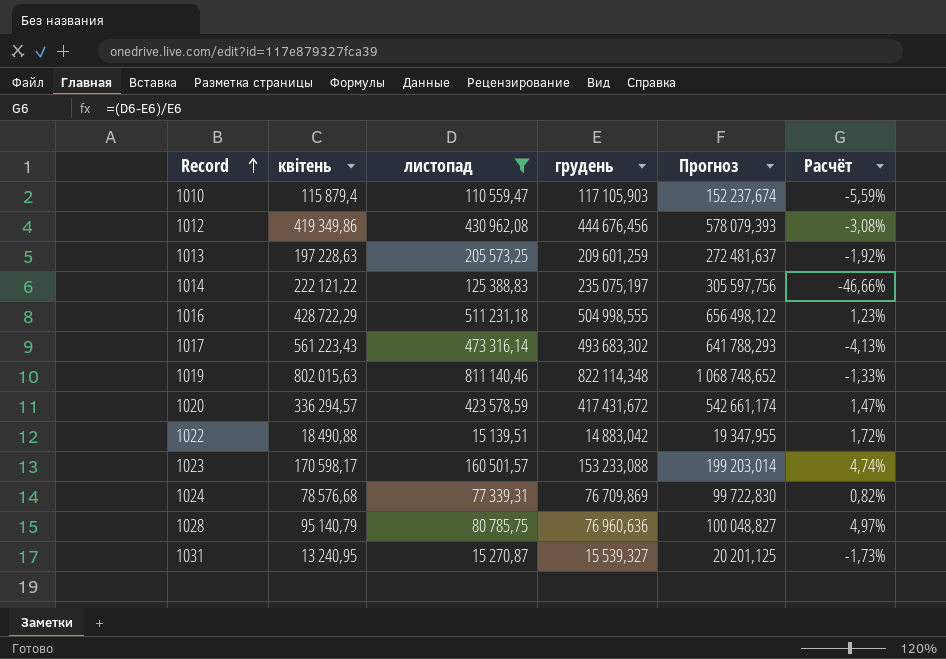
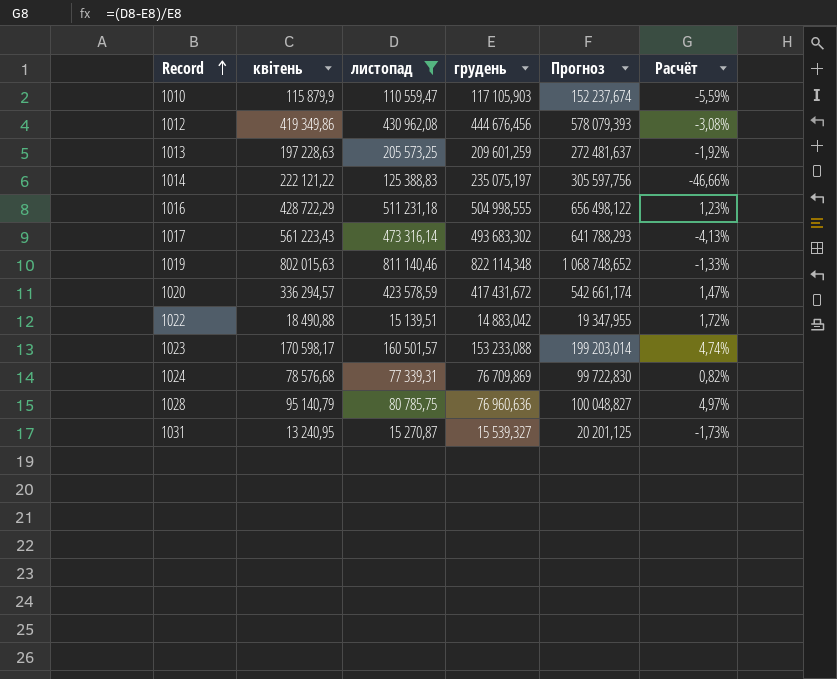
1010 | квітень: 115 879,4 -> 115 879,9

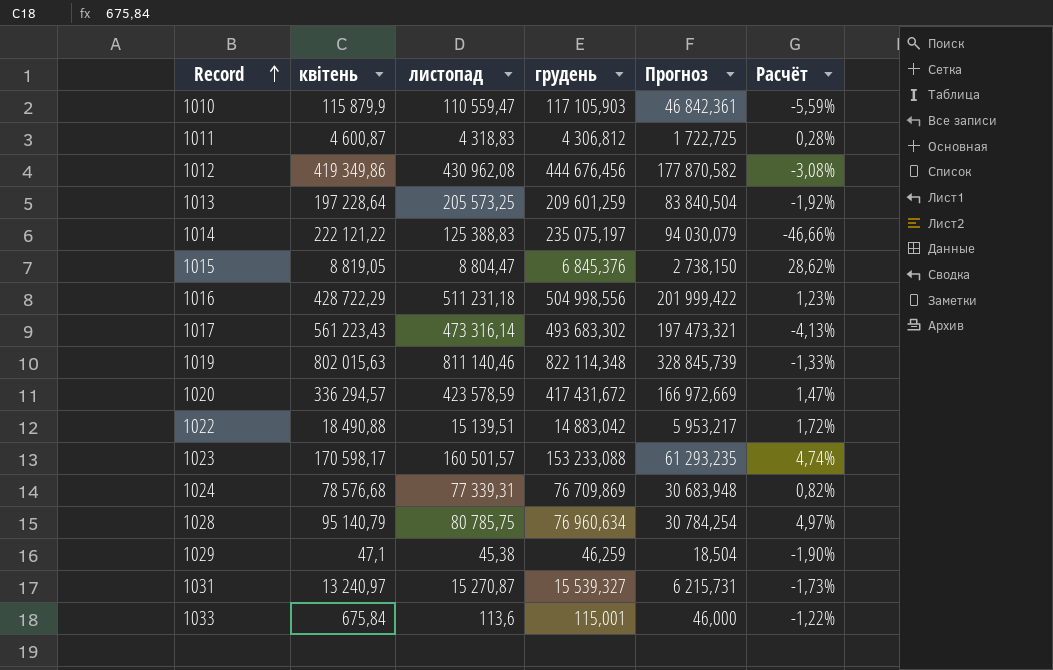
filter: листопад >= 15 139,51 -> none
column Прогноз | formula: [грудень] * 1,3 -> [грудень] * 0,4
1013 | квітень: 197 228,63 -> 197 228,64
1016 | грудень: 504 998,555 -> 504 998,556
1028 | грудень: 76 960,636 -> 76 960,634
1031 | квітень: 13 240,95 -> 13 240,97

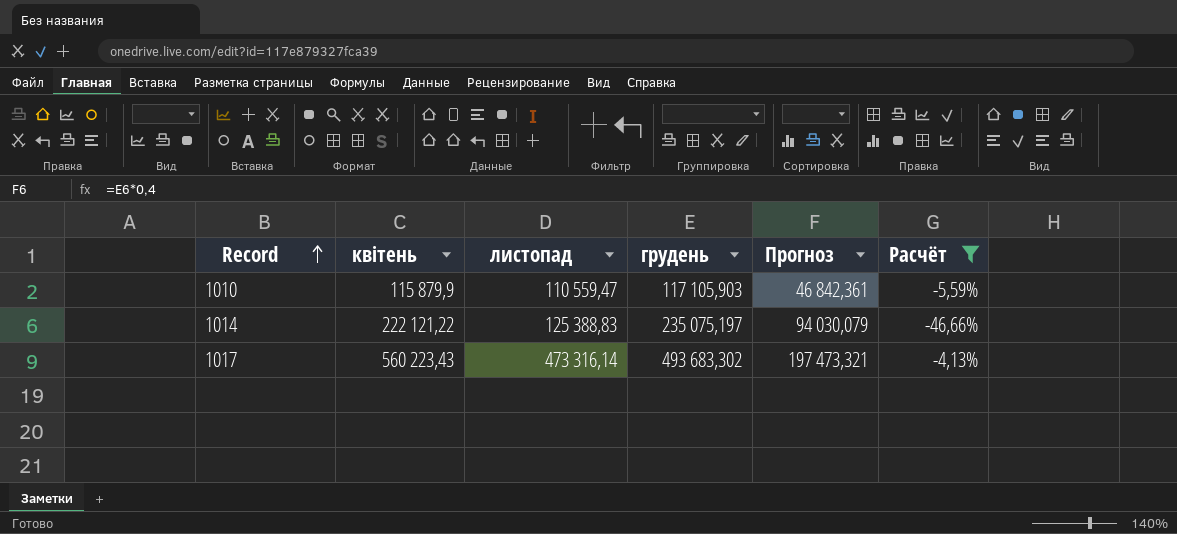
filter: none -> Расчёт <= -4,13%
1017 | квітень: 561 223,43 -> 560 223,43

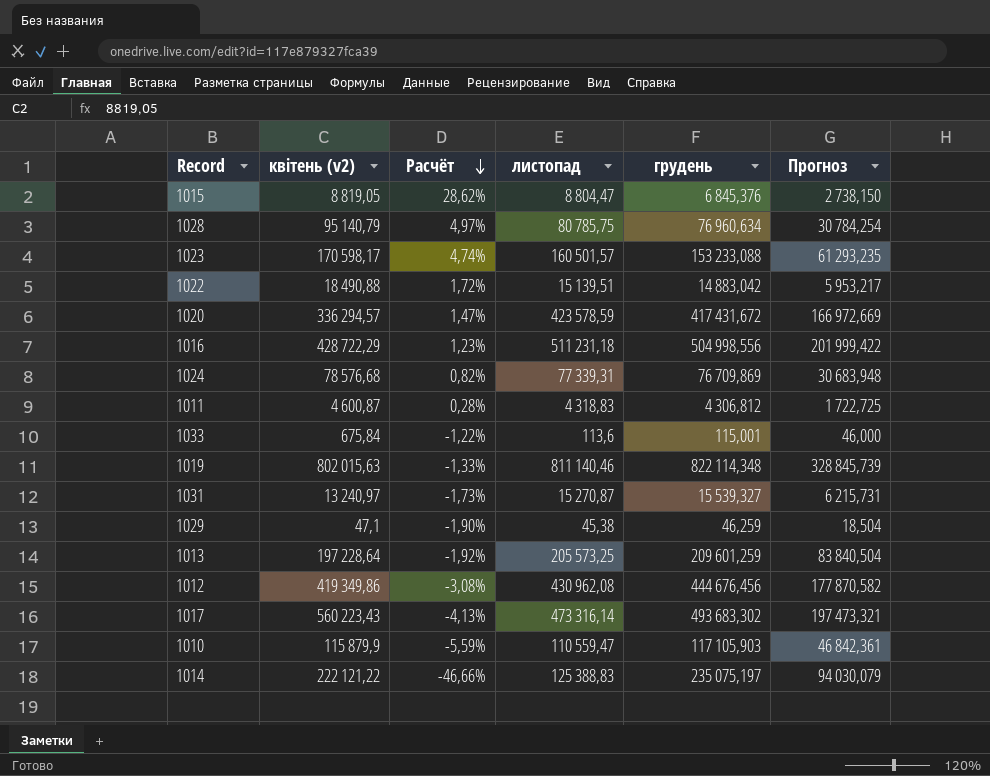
filter: Расчёт <= -4,13% -> none
row order: Record ascending -> Расчёт descending
column name: квітень -> квітень (v2)
column Расчёт | position: 6 -> 3

